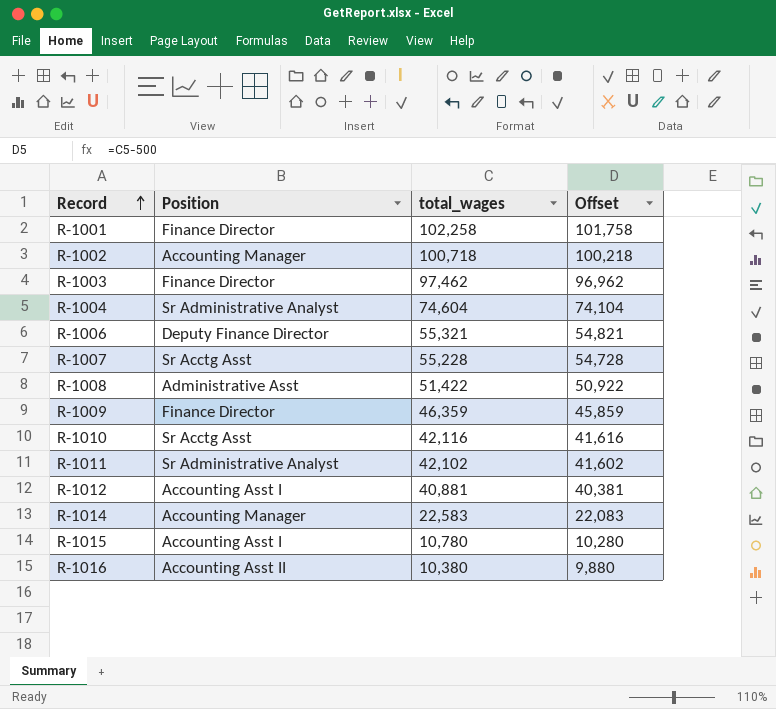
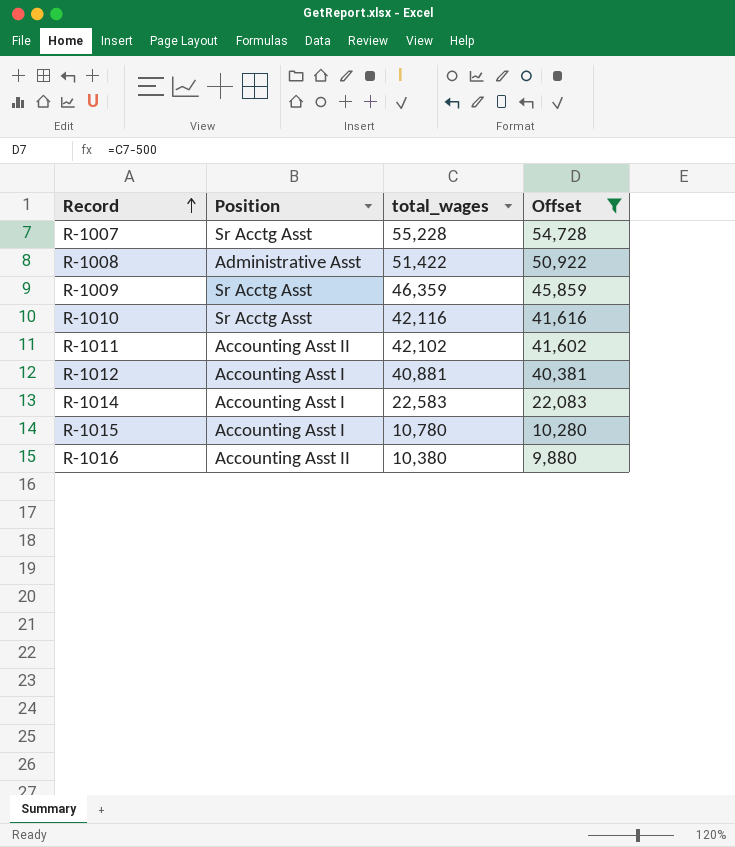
filter: none -> Offset <= 54,728
R-1009 | Position: Finance Director -> Sr Acctg Asst
R-1011 | Position: Sr Administrative Analyst -> Accounting Asst II
R-1014 | Position: Accounting Manager -> Accounting Asst I

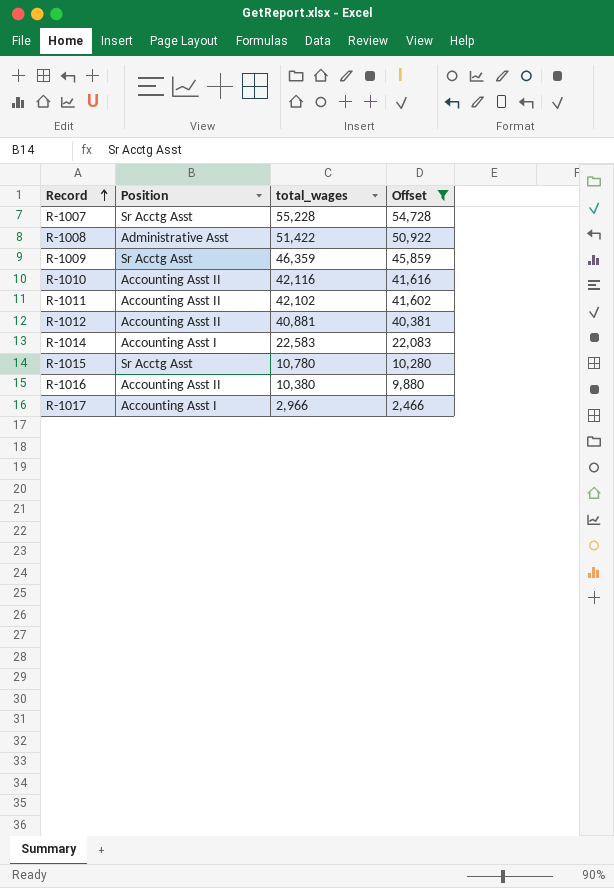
R-1010 | Position: Sr Acctg Asst -> Accounting Asst II
R-1012 | Position: Accounting Asst I -> Accounting Asst II
R-1015 | Position: Accounting Asst I -> Sr Acctg Asst
row R-1017: none -> Accounting Asst I | 2,966 | 2,466

